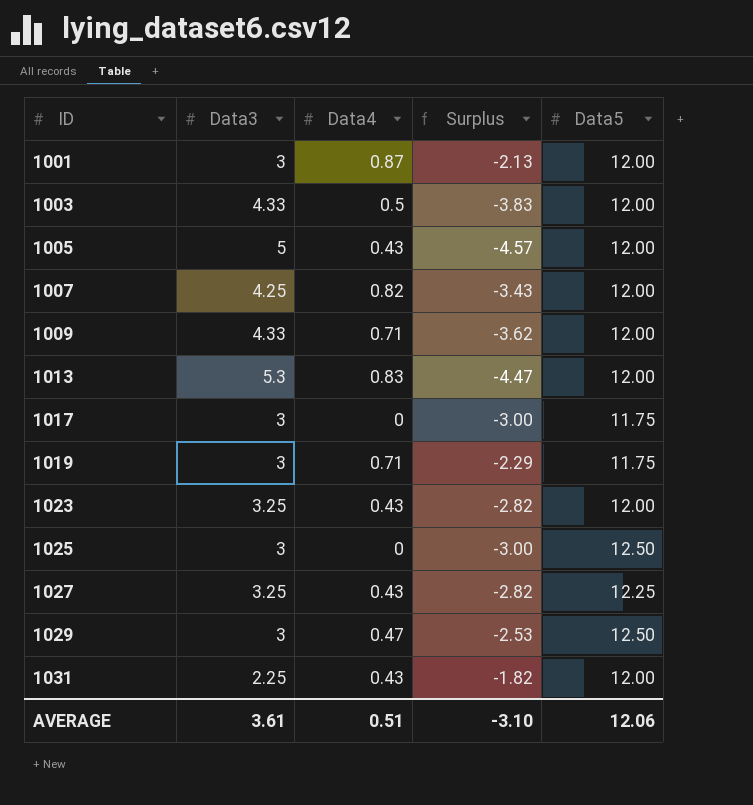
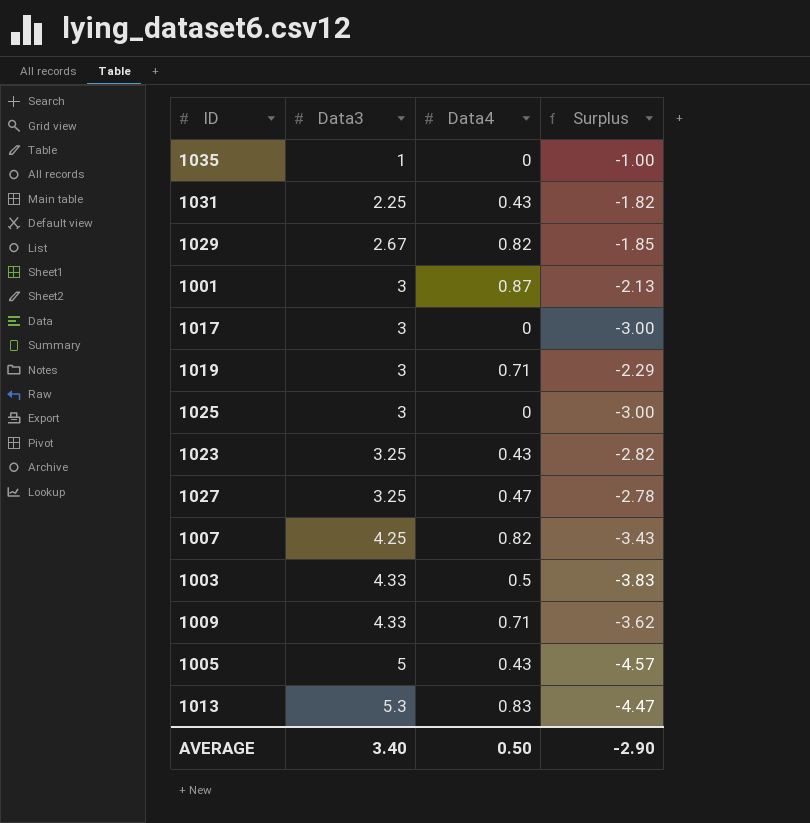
row order: ID ascending -> Data3 ascending
column Data5 | position: 5 -> none
row 1035: none -> 1 | 0 | -1.00
1029 | Data3: 3 -> 2.67
1029 | Data4: 0.47 -> 0.82
1029 | Surplus: -2.53 -> -1.85
1027 | Data4: 0.43 -> 0.47
1027 | Surplus: -2.82 -> -2.78
AVERAGE | Data3: 3.61 -> 3.40
AVERAGE | Data4: 0.51 -> 0.50
AVERAGE | Surplus: -3.10 -> -2.90

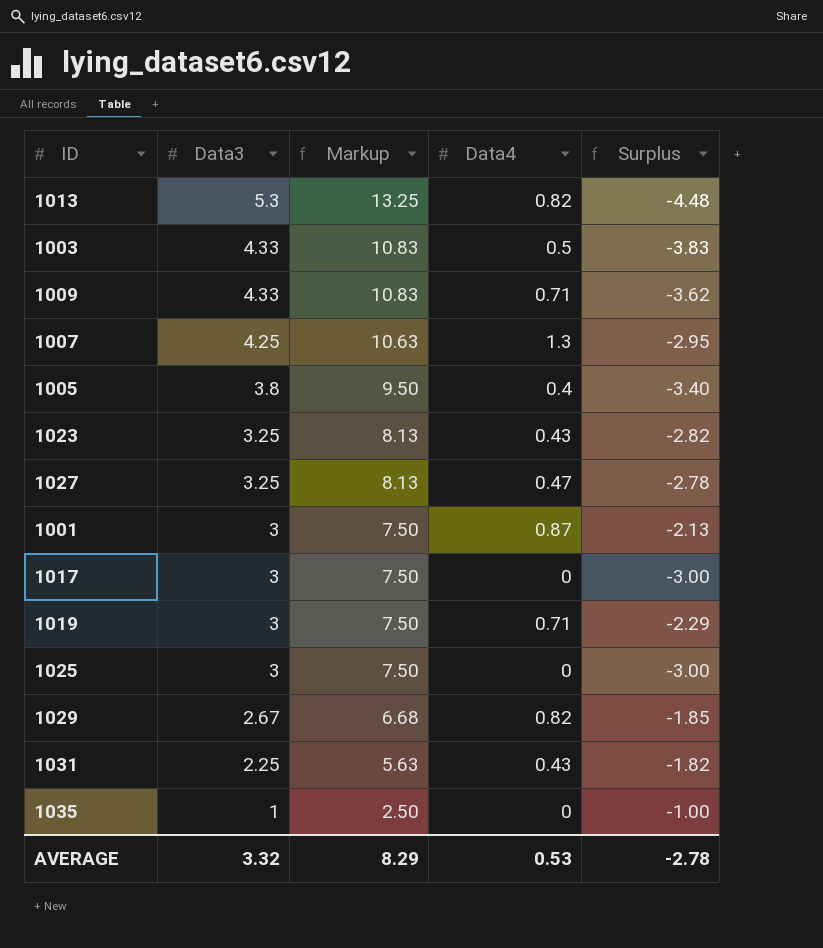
row order: Data3 ascending -> Data3 descending
column Markup | formula: none -> [Data3] * 2.5
1013 | Data4: 0.83 -> 0.82
1013 | Surplus: -4.47 -> -4.48
1007 | Data4: 0.82 -> 1.3
1007 | Surplus: -3.43 -> -2.95
1005 | Data3: 5 -> 3.8
1005 | Data4: 0.43 -> 0.4
1005 | Surplus: -4.57 -> -3.40
AVERAGE | Data3: 3.40 -> 3.32
AVERAGE | Data4: 0.50 -> 0.53
AVERAGE | Surplus: -2.90 -> -2.78

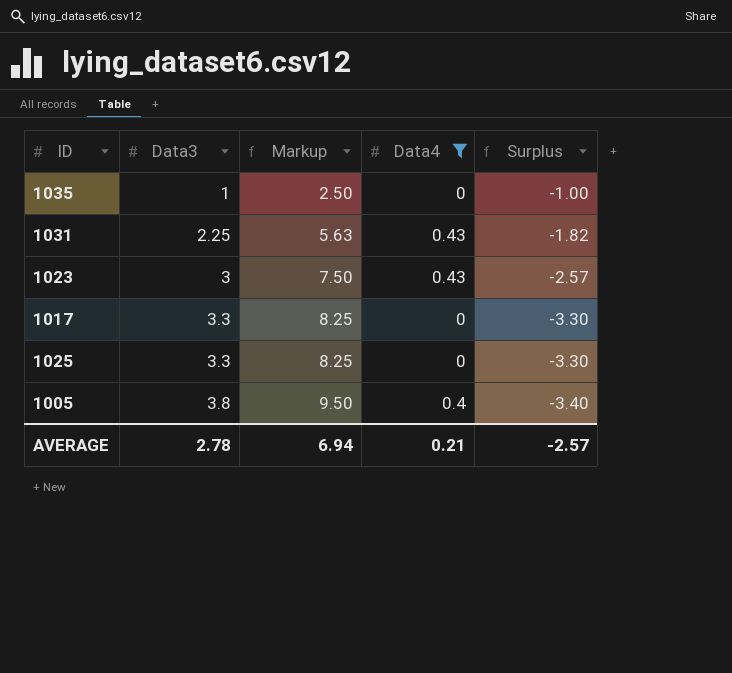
filter: none -> Data4 <= 0.43
row order: Data3 descending -> Data3 ascending
1023 | Data3: 3.25 -> 3
1023 | Markup: 8.13 -> 7.50
1023 | Surplus: -2.82 -> -2.57
1017 | Data3: 3 -> 3.3
1017 | Markup: 7.50 -> 8.25
1017 | Surplus: -3.00 -> -3.30
1025 | Data3: 3 -> 3.3
1025 | Markup: 7.50 -> 8.25
1025 | Surplus: -3.00 -> -3.30
AVERAGE | Data3: 3.32 -> 2.78
AVERAGE | Markup: 8.29 -> 6.94
AVERAGE | Data4: 0.53 -> 0.21
AVERAGE | Surplus: -2.78 -> -2.57

